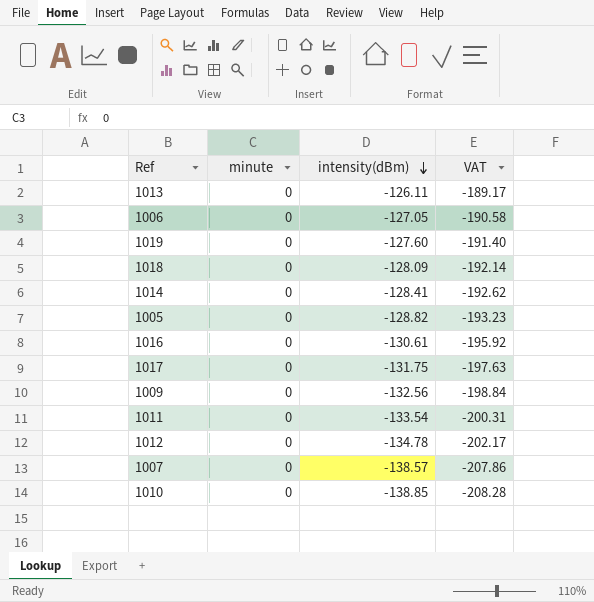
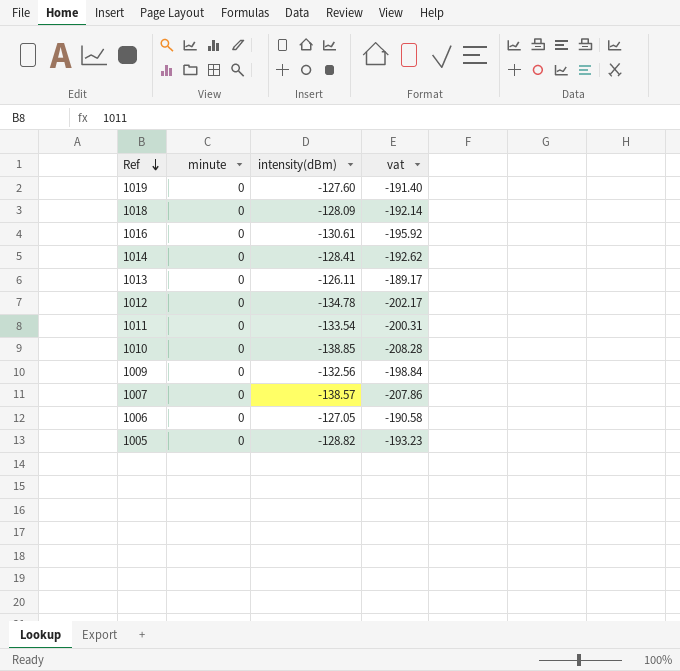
row order: intensity(dBm) descending -> Ref descending
column name: VAT -> vat
row 1017: 0 | -131.75 | -197.63 -> none

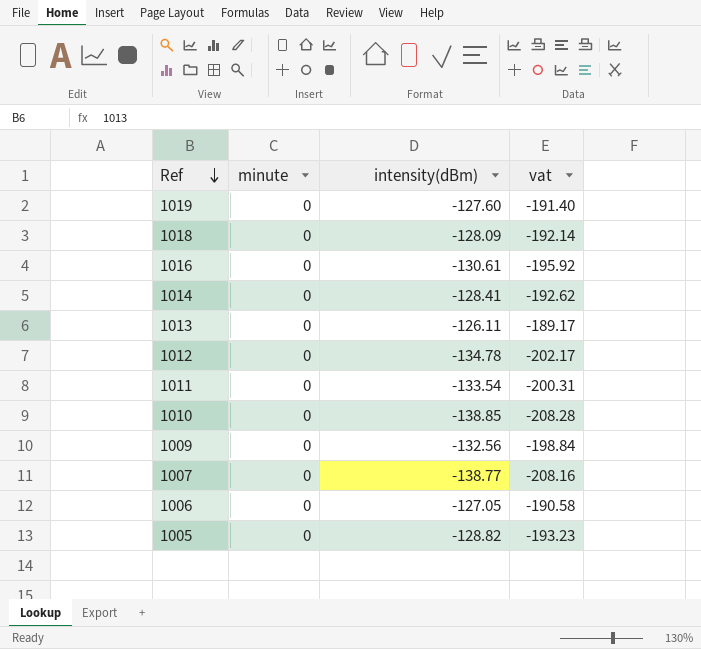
1007 | intensity(dBm): -138.57 -> -138.77
1007 | vat: -207.86 -> -208.16

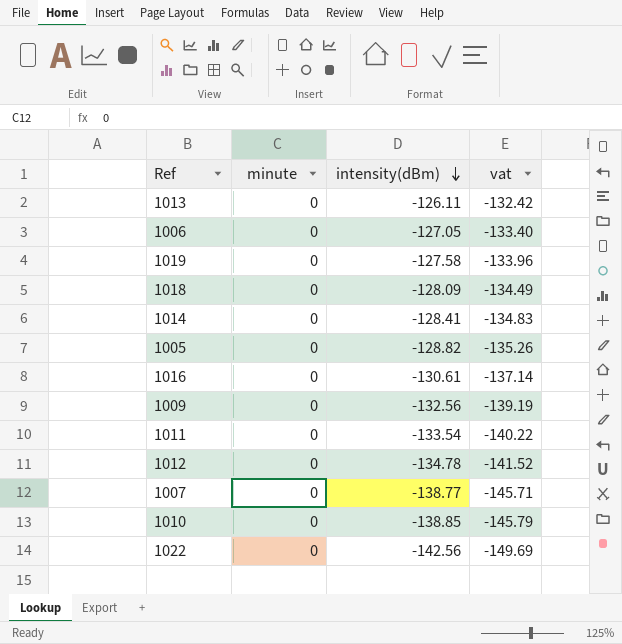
row order: Ref descending -> intensity(dBm) descending
column vat | formula: [intensity(dBm)] * 1.5 -> [intensity(dBm)] * 1.05
1019 | intensity(dBm): -127.60 -> -127.58
row 1022: none -> 0 | -142.56 | -149.69

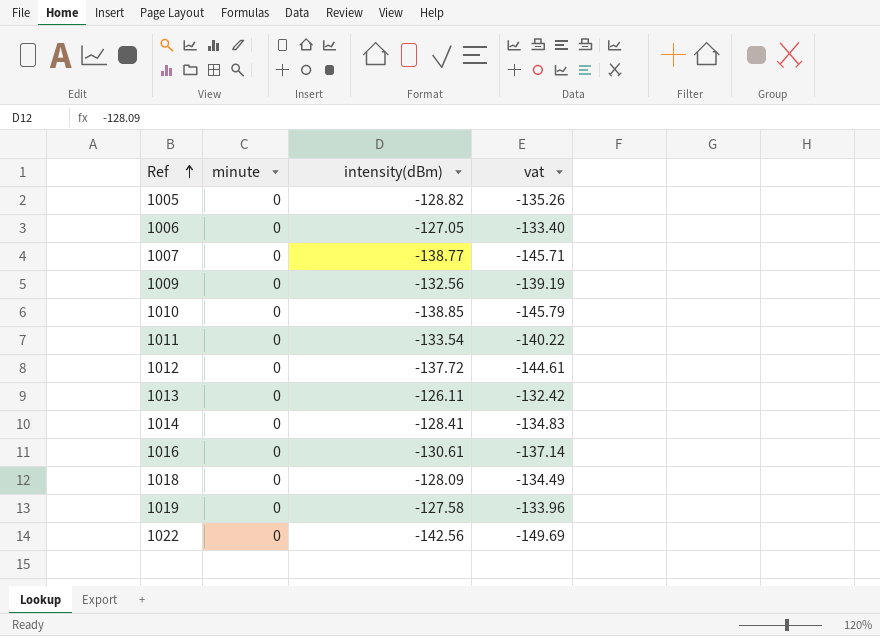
row order: intensity(dBm) descending -> Ref ascending
1012 | intensity(dBm): -134.78 -> -137.72
1012 | vat: -141.52 -> -144.61

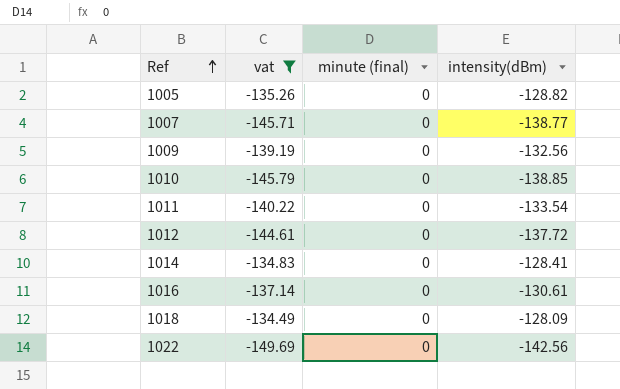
filter: none -> vat <= -134.49
column vat | position: 4 -> 2
column name: minute -> minute (final)

